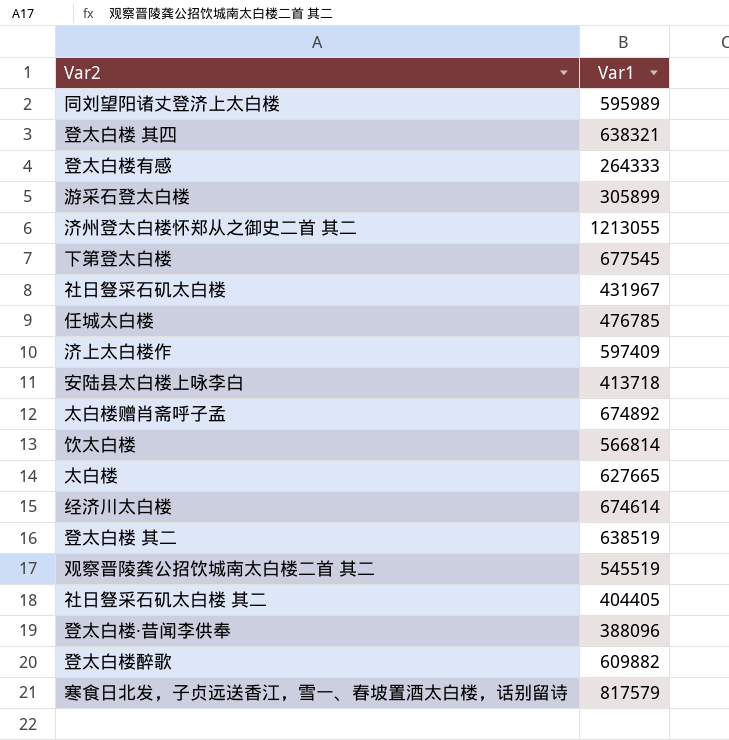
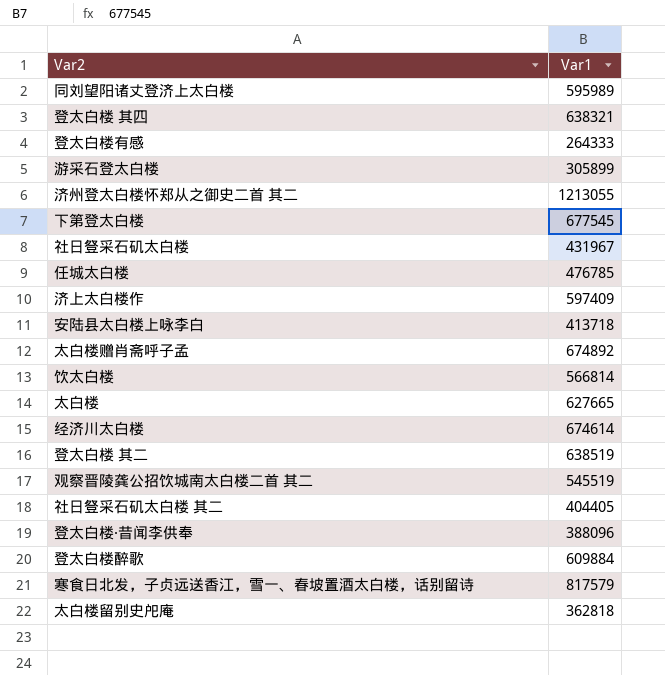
登太白楼醉歌 | Var1: 609882 -> 609884
row 太白楼留别史戺庵: none -> 362818

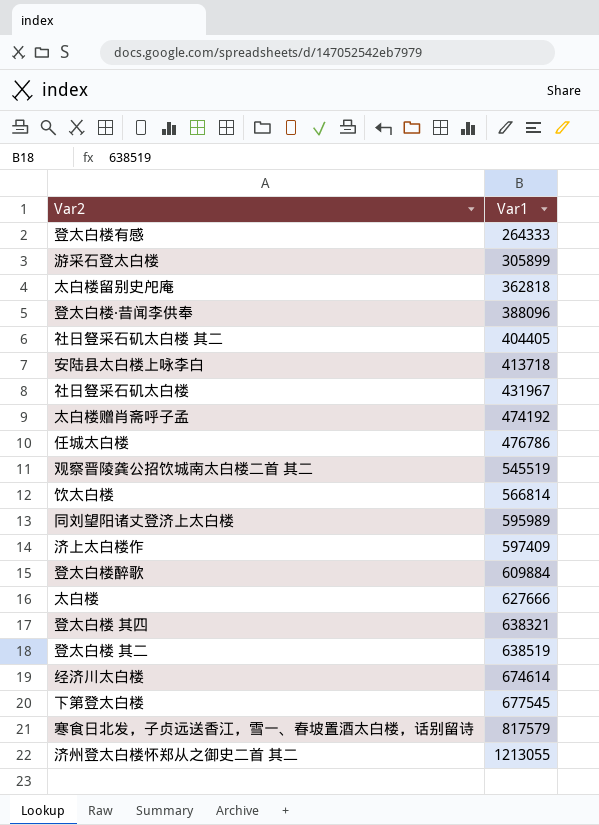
row order: none -> Var1 ascending
太白楼赠肖斋呼子孟 | Var1: 674892 -> 474192
任城太白楼 | Var1: 476785 -> 476786
太白楼 | Var1: 627665 -> 627666

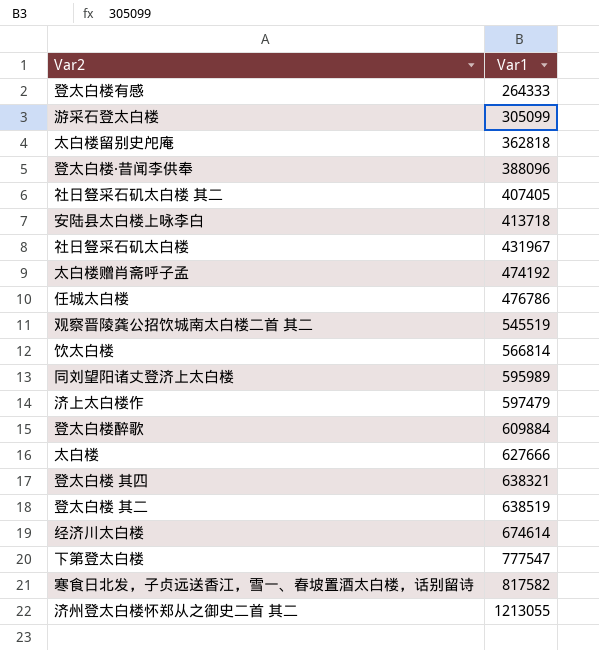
游采石登太白楼 | Var1: 305899 -> 305099
社日豋采石矶太白楼 其二 | Var1: 404405 -> 407405
济上太白楼作 | Var1: 597409 -> 597479
下第登太白楼 | Var1: 677545 -> 777547
寒食日北发，子贞远送香江，雪一、春坡置酒太白楼，话别留诗 | Var1: 817579 -> 817582

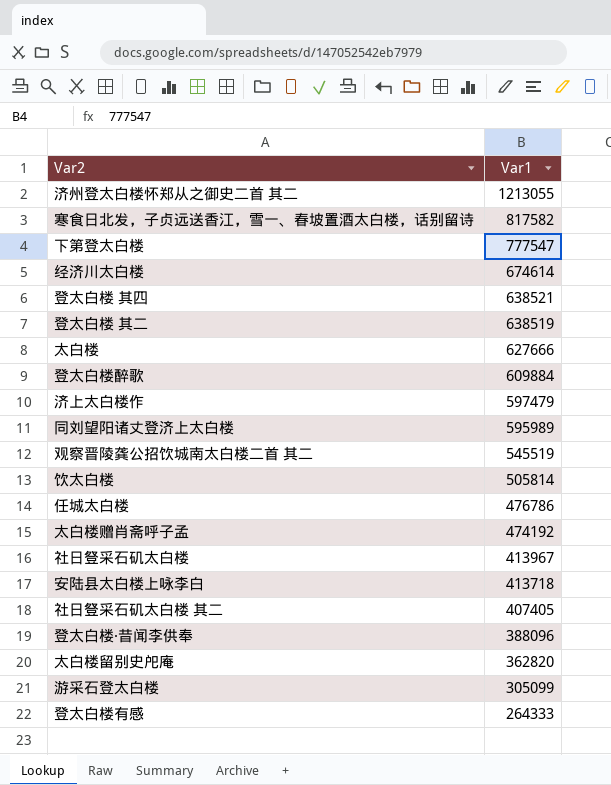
row order: Var1 ascending -> Var1 descending
登太白楼 其四 | Var1: 638321 -> 638521
饮太白楼 | Var1: 566814 -> 505814
社日豋采石矶太白楼 | Var1: 431967 -> 413967
太白楼留别史戺庵 | Var1: 362818 -> 362820

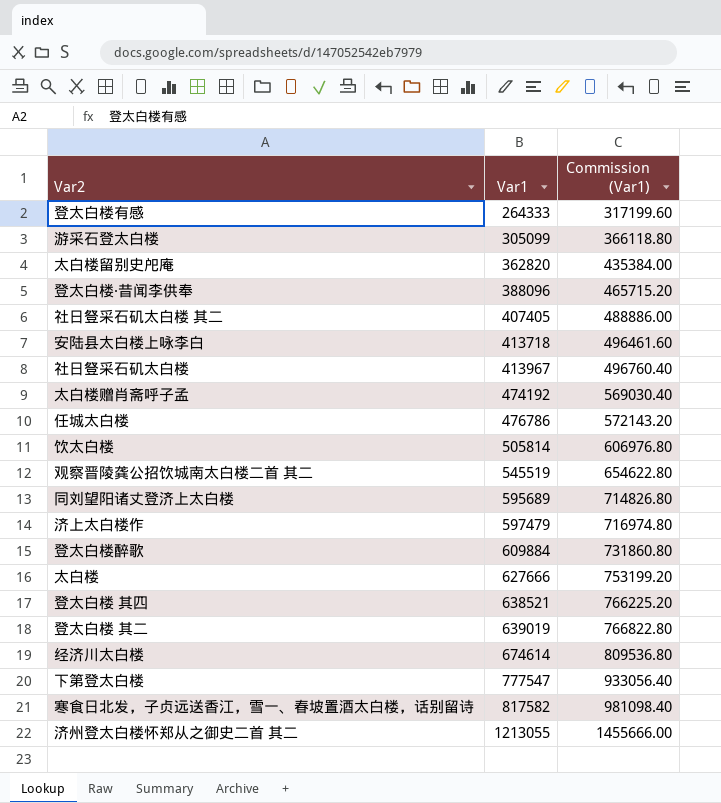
row order: Var1 descending -> Var1 ascending
column Commission (Var1) | formula: none -> [Var1] * 1.2
同刘望阳诸丈登济上太白楼 | Var1: 595989 -> 595689
登太白楼 其二 | Var1: 638519 -> 639019

